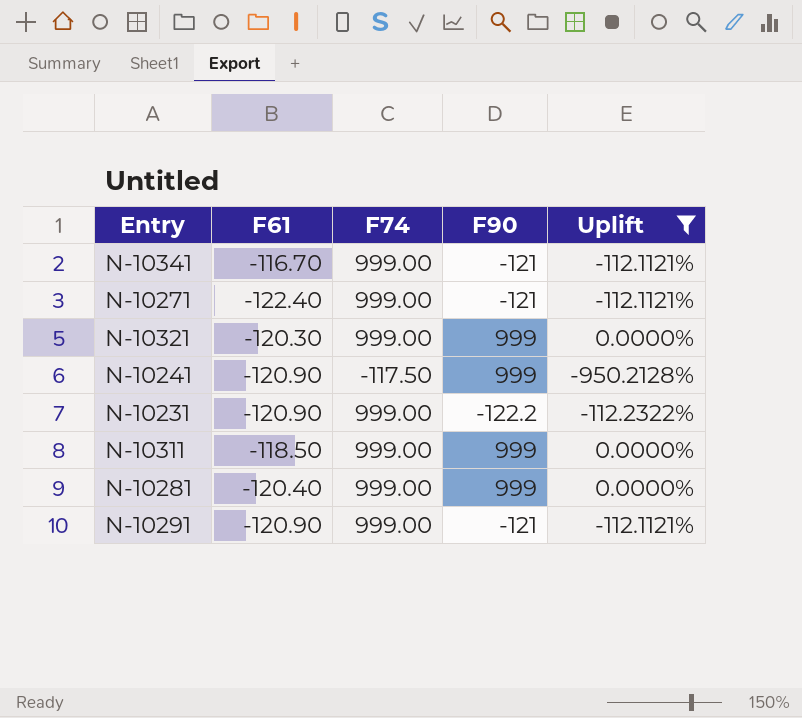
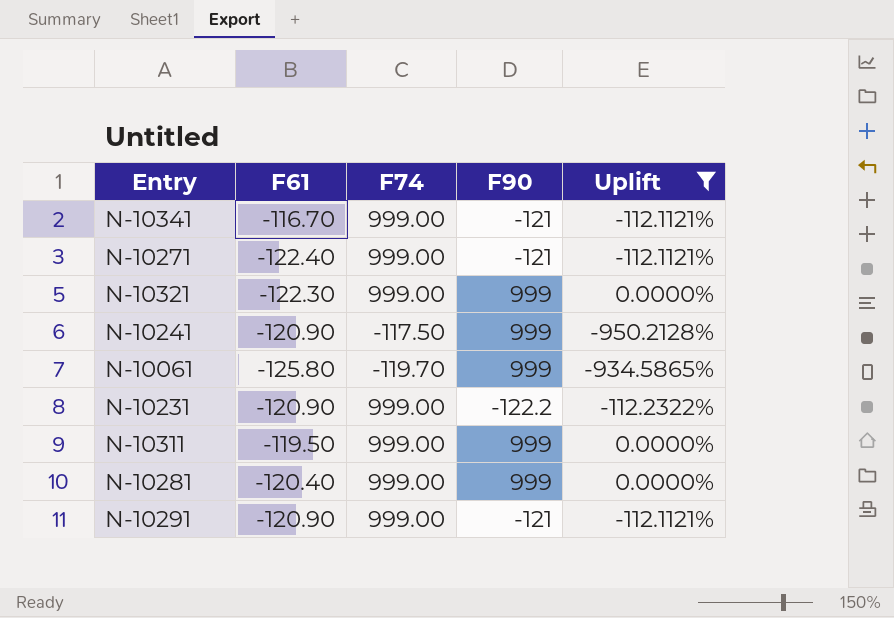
N-10321 | F61: -120.30 -> -122.30
row N-10061: none -> -125.80 | -119.70 | 999 | -934.5865%
N-10311 | F61: -118.50 -> -119.50

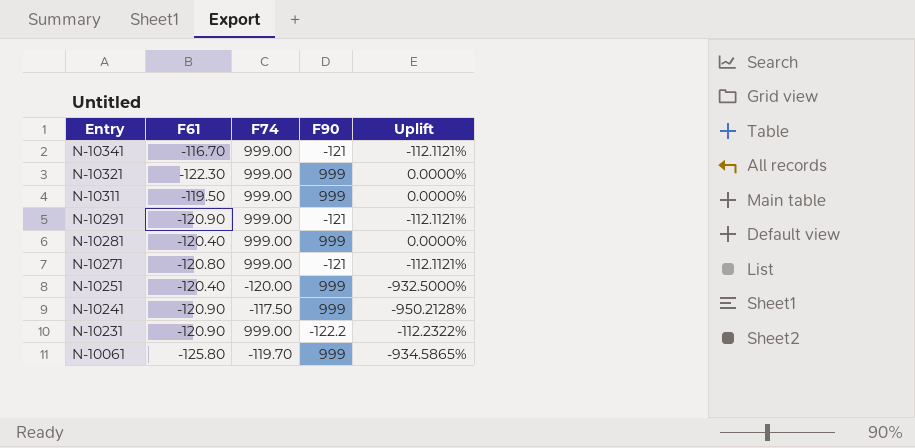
filter: Uplift != -932.5000% -> none
row order: none -> Entry descending
N-10271 | F61: -122.40 -> -120.80

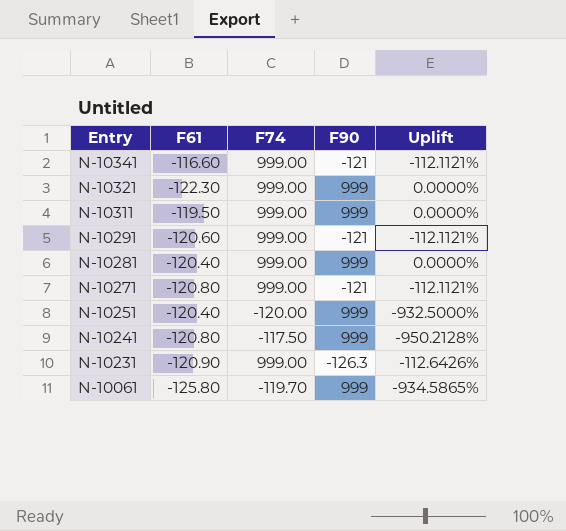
N-10341 | F61: -116.70 -> -116.60
N-10291 | F61: -120.90 -> -120.60
N-10241 | F61: -120.90 -> -120.80
N-10231 | F90: -122.2 -> -126.3
N-10231 | Uplift: -112.2322% -> -112.6426%

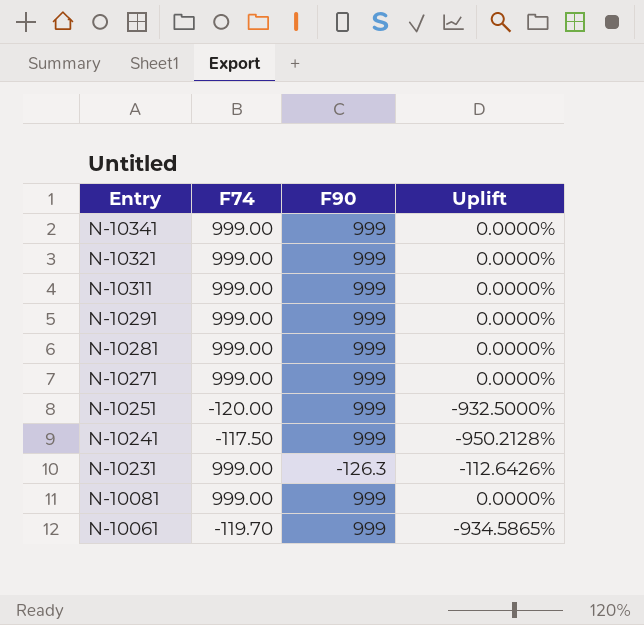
column F61 | position: 2 -> none
N-10341 | F90: -121 -> 999
N-10341 | Uplift: -112.1121% -> 0.0000%
N-10291 | F90: -121 -> 999
N-10291 | Uplift: -112.1121% -> 0.0000%
N-10271 | F90: -121 -> 999
N-10271 | Uplift: -112.1121% -> 0.0000%
row N-10081: none -> 999.00 | 999 | 0.0000%

